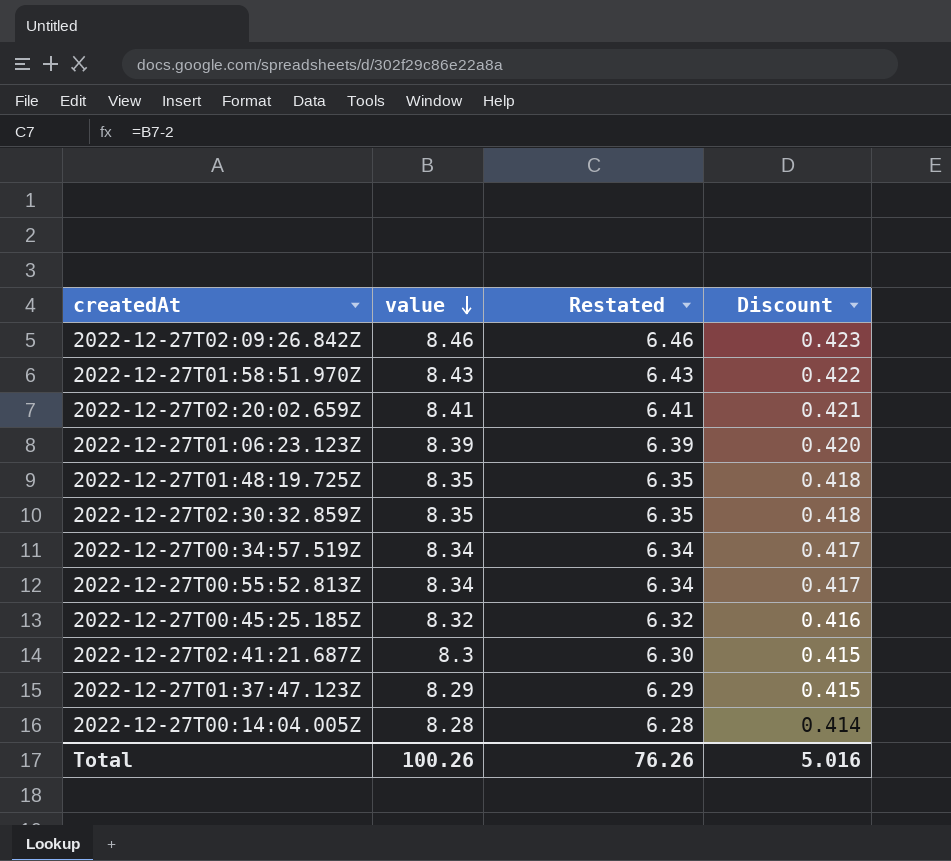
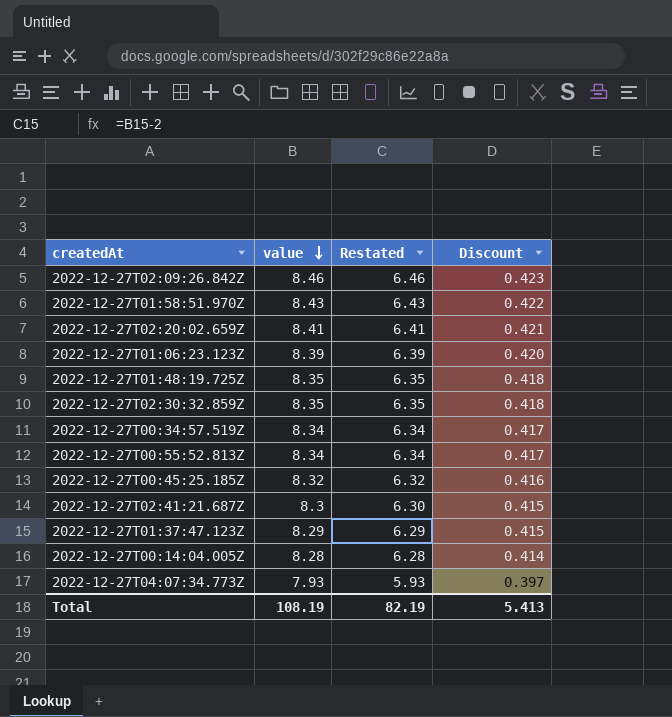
row 2022-12-27T04:07:34.773Z: none -> 7.93 | 5.93 | 0.397
Total | value: 100.26 -> 108.19
Total | Restated: 76.26 -> 82.19
Total | Discount: 5.016 -> 5.413

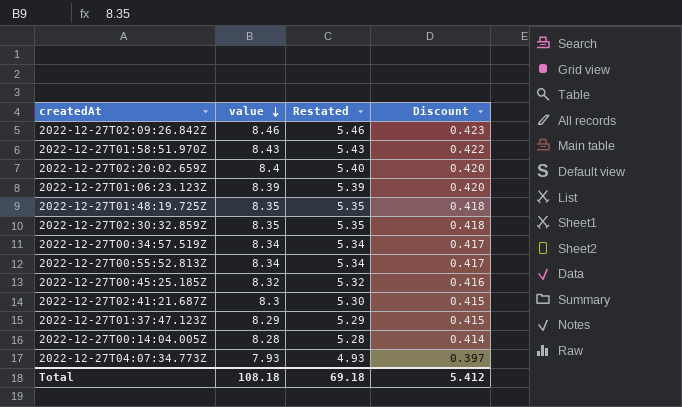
column Restated | formula: [value] - 2 -> [value] - 3
2022-12-27T02:20:02.659Z | value: 8.41 -> 8.4
2022-12-27T02:20:02.659Z | Discount: 0.421 -> 0.420
Total | value: 108.19 -> 108.18
Total | Restated: 82.19 -> 69.18
Total | Discount: 5.413 -> 5.412

